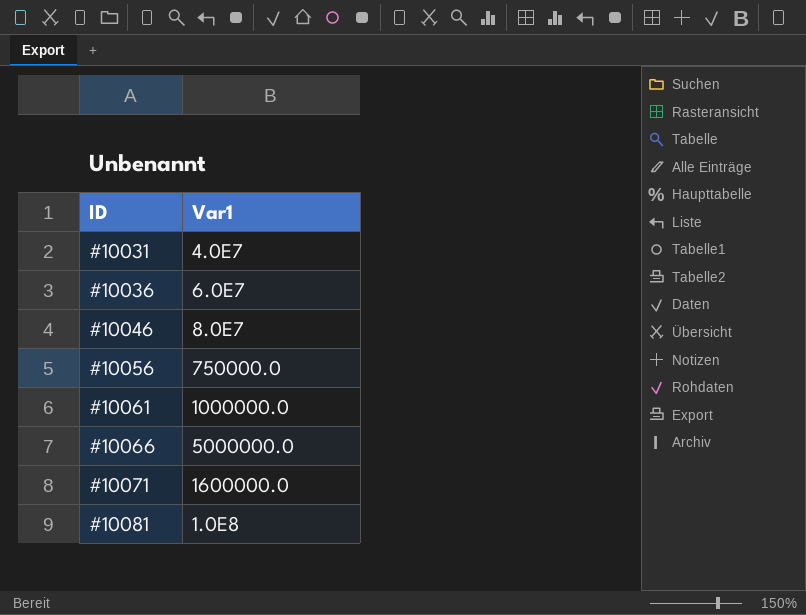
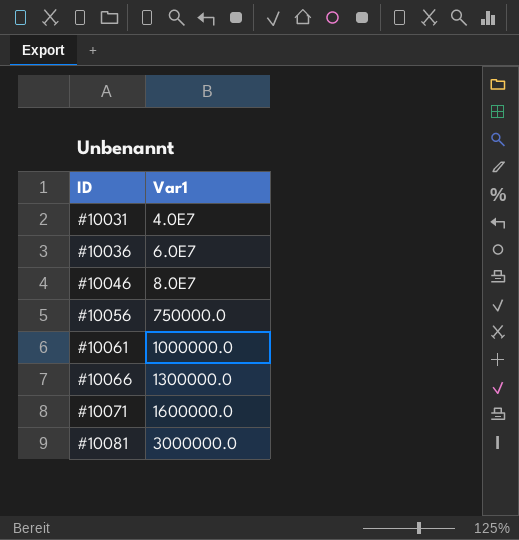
#10066 | Var1: 5000000.0 -> 1300000.0
#10081 | Var1: 1.0E8 -> 3000000.0

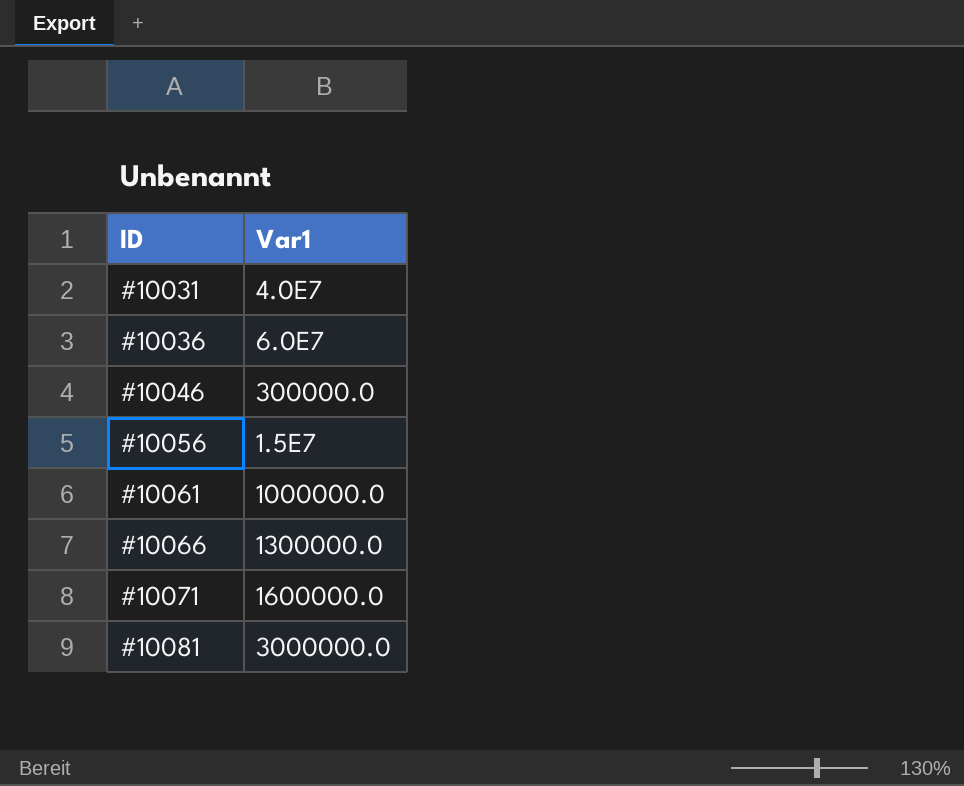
#10046 | Var1: 8.0E7 -> 300000.0
#10056 | Var1: 750000.0 -> 1.5E7

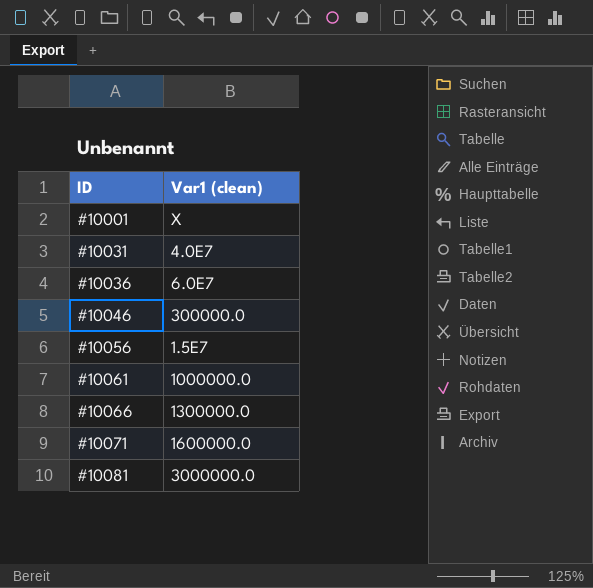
column name: Var1 -> Var1 (clean)
row #10001: none -> X

